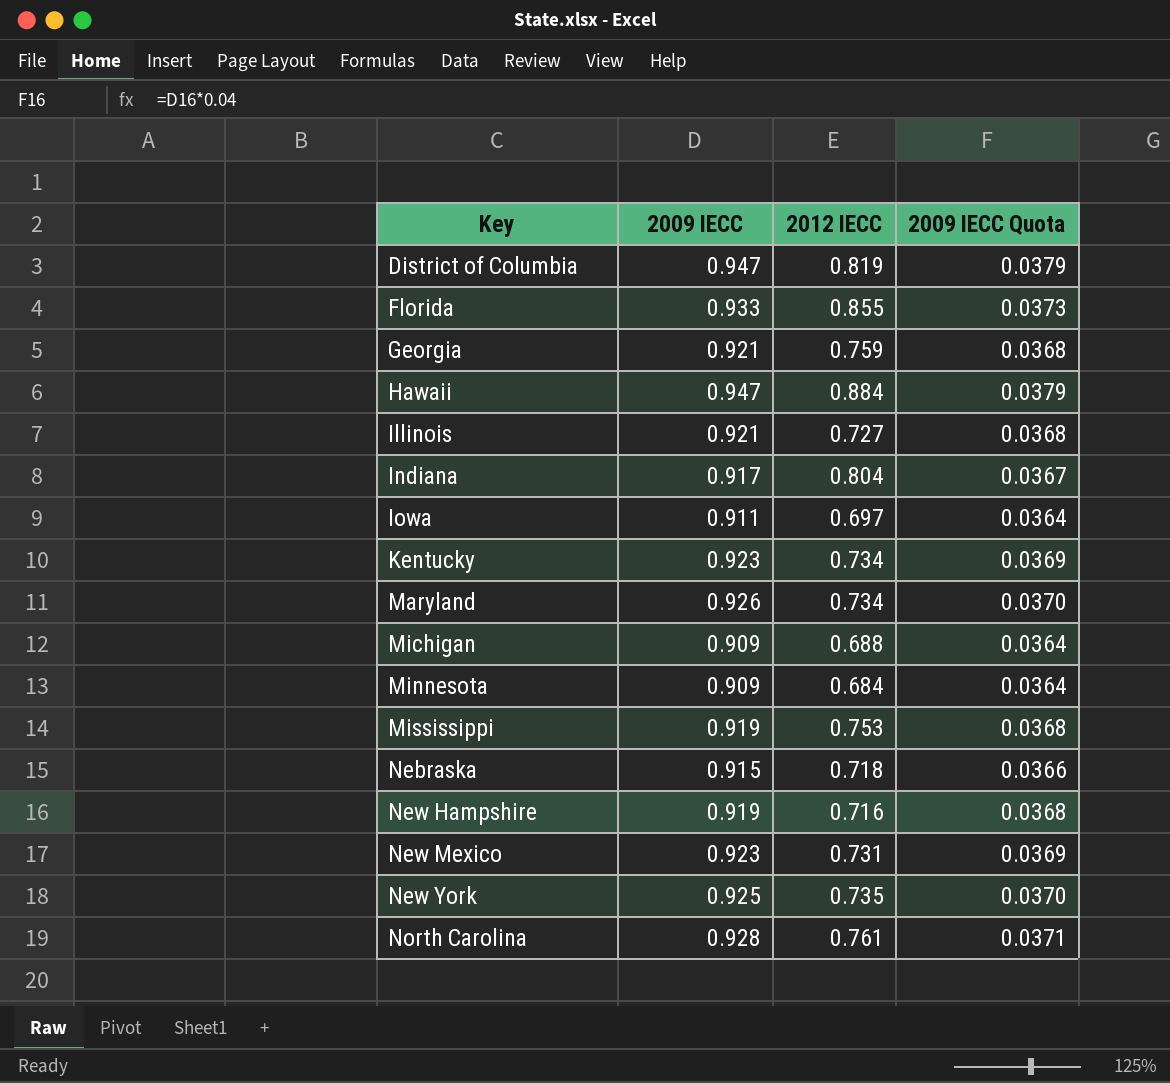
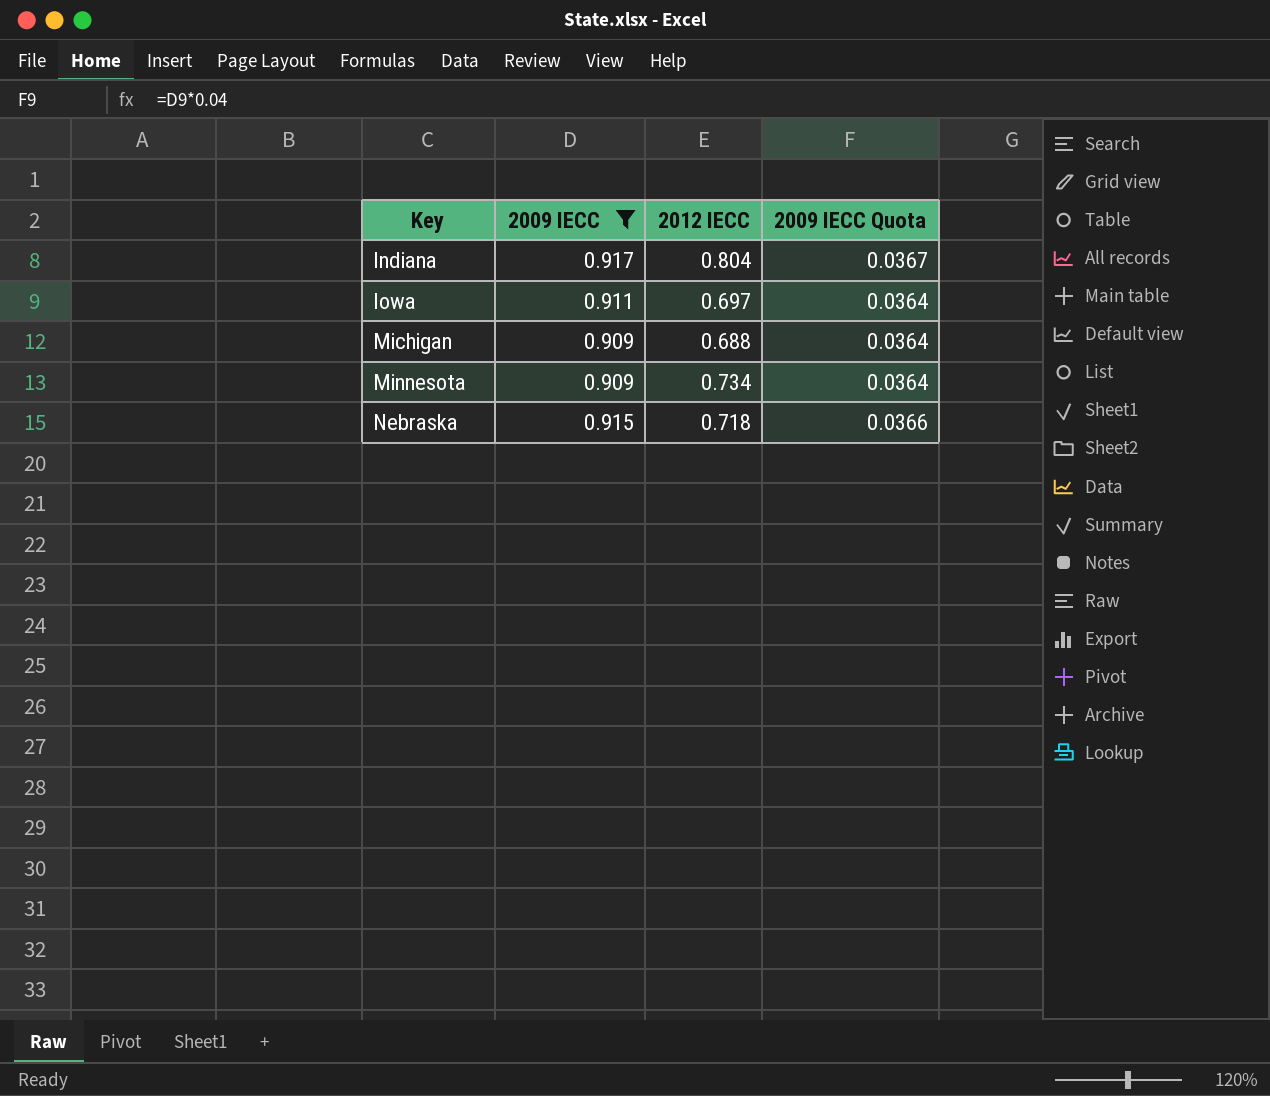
filter: none -> 2009 IECC <= 0.917
Minnesota | 2012 IECC: 0.684 -> 0.734

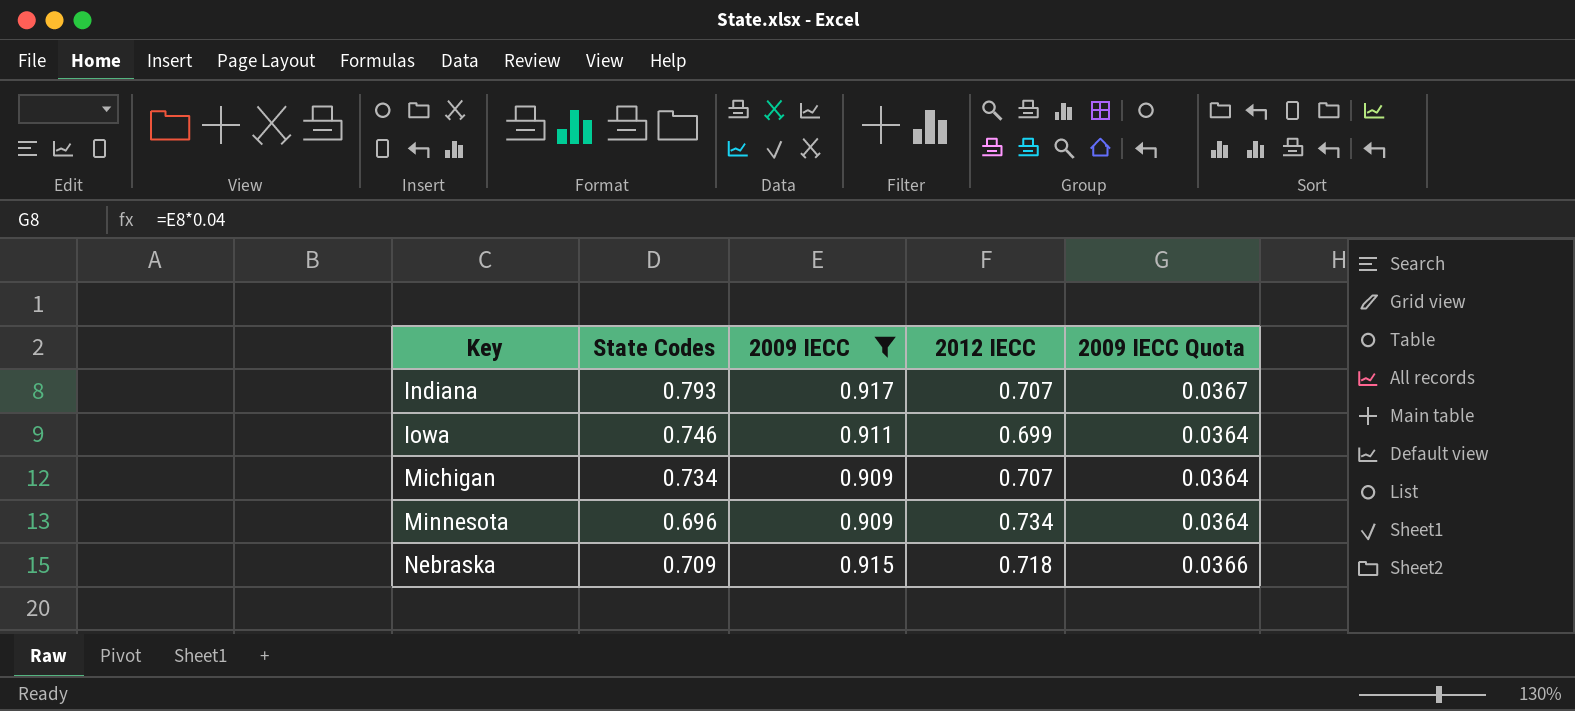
column State Codes | position: none -> 2
Indiana | 2012 IECC: 0.804 -> 0.707
Iowa | 2012 IECC: 0.697 -> 0.699
Michigan | 2012 IECC: 0.688 -> 0.707

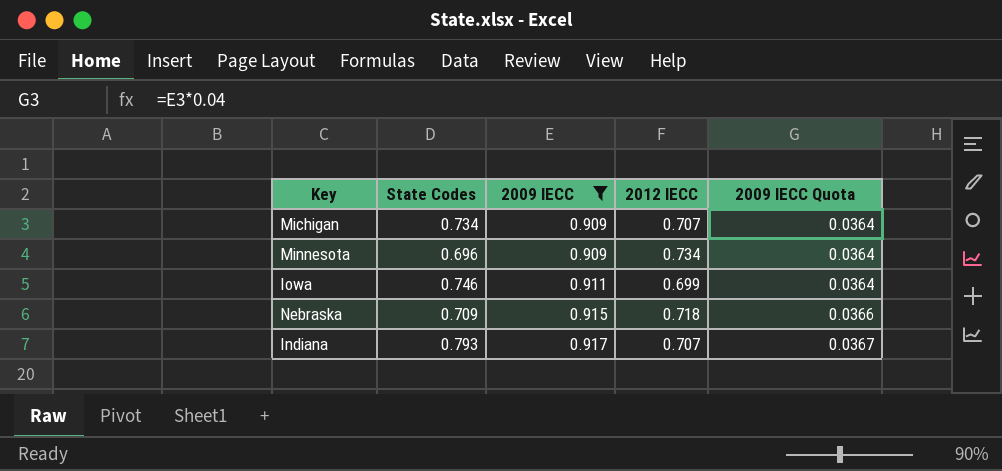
row order: Key ascending -> 2009 IECC ascending

